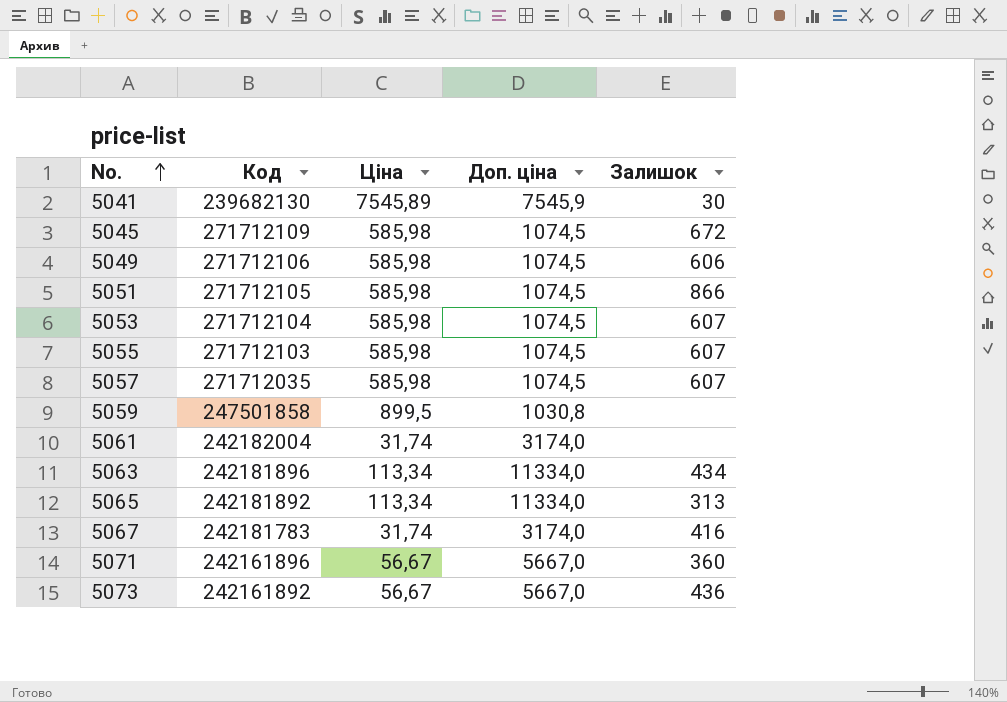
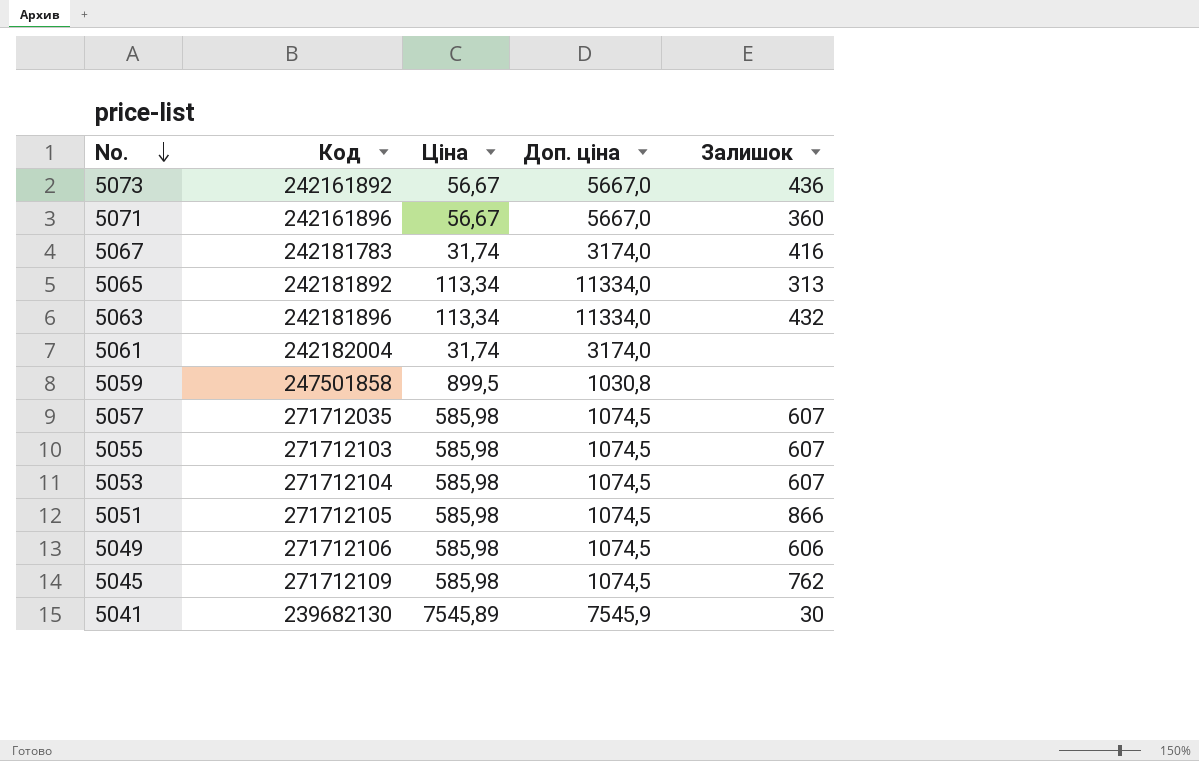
row order: No. ascending -> No. descending
5063 | Залишок: 434 -> 432
5045 | Залишок: 672 -> 762

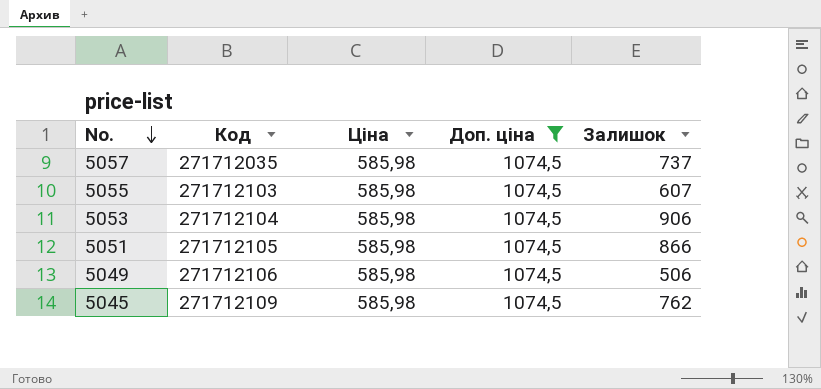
filter: none -> Доп. ціна = 1074,5
5057 | Залишок: 607 -> 737
5053 | Залишок: 607 -> 906
5049 | Залишок: 606 -> 506

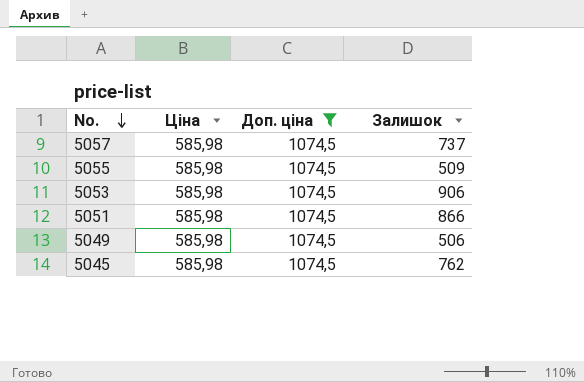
column Код | position: 2 -> none
5055 | Залишок: 607 -> 509

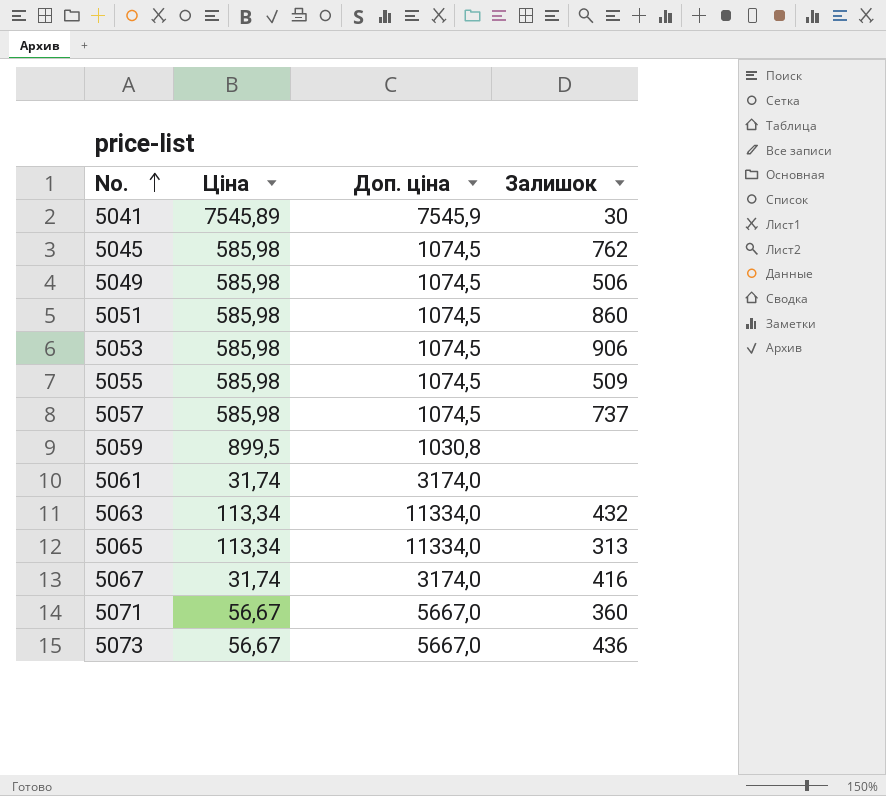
filter: Доп. ціна = 1074,5 -> none
row order: No. descending -> No. ascending
5051 | Залишок: 866 -> 860

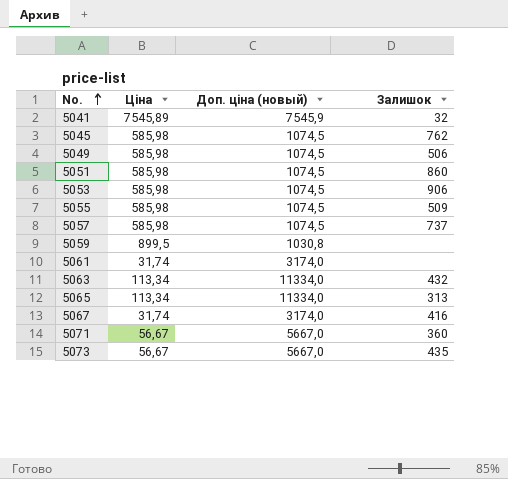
column name: Доп. ціна -> Доп. ціна (новый)
5041 | Залишок: 30 -> 32
5073 | Залишок: 436 -> 435

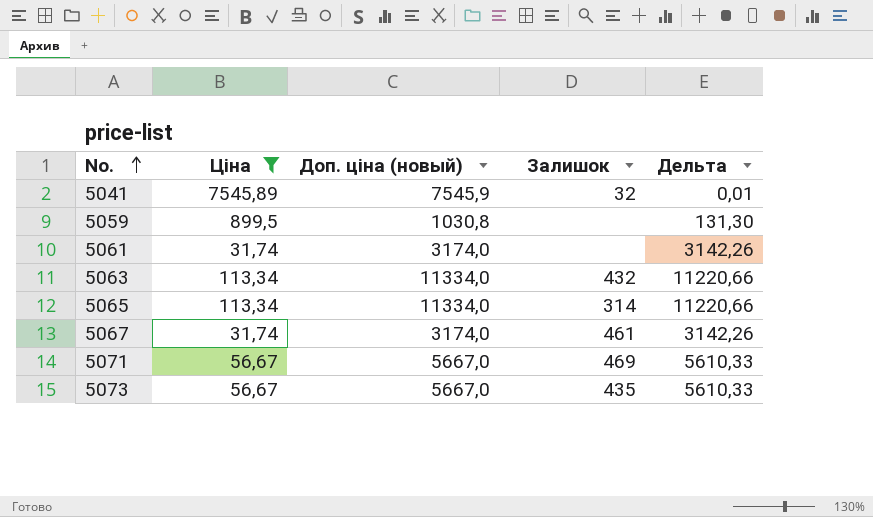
filter: none -> Ціна != 585,98
column Дельта | formula: none -> [Доп. ціна (новый)] - [Ціна]
5065 | Залишок: 313 -> 314
5067 | Залишок: 416 -> 461
5071 | Залишок: 360 -> 469

